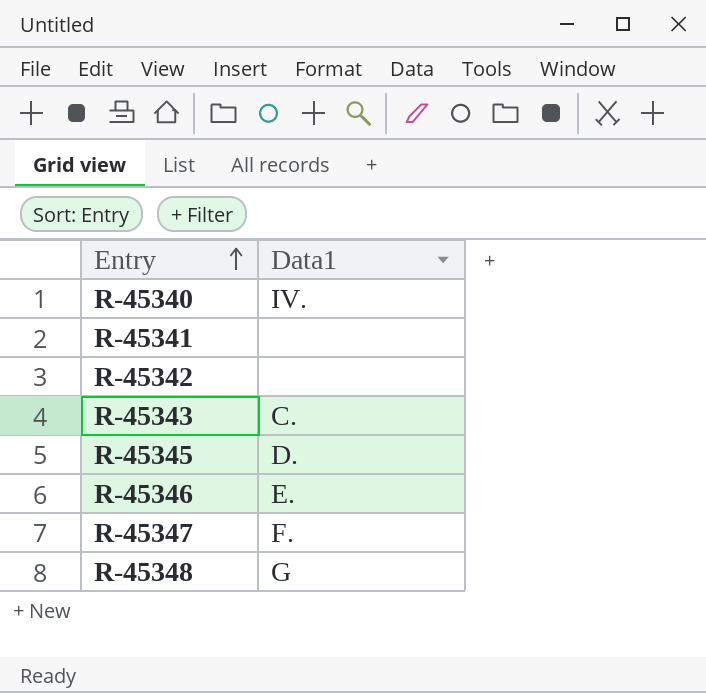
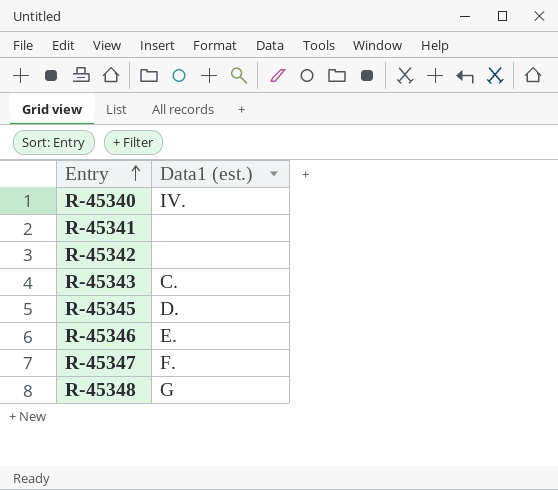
column name: Data1 -> Data1 (est.)

